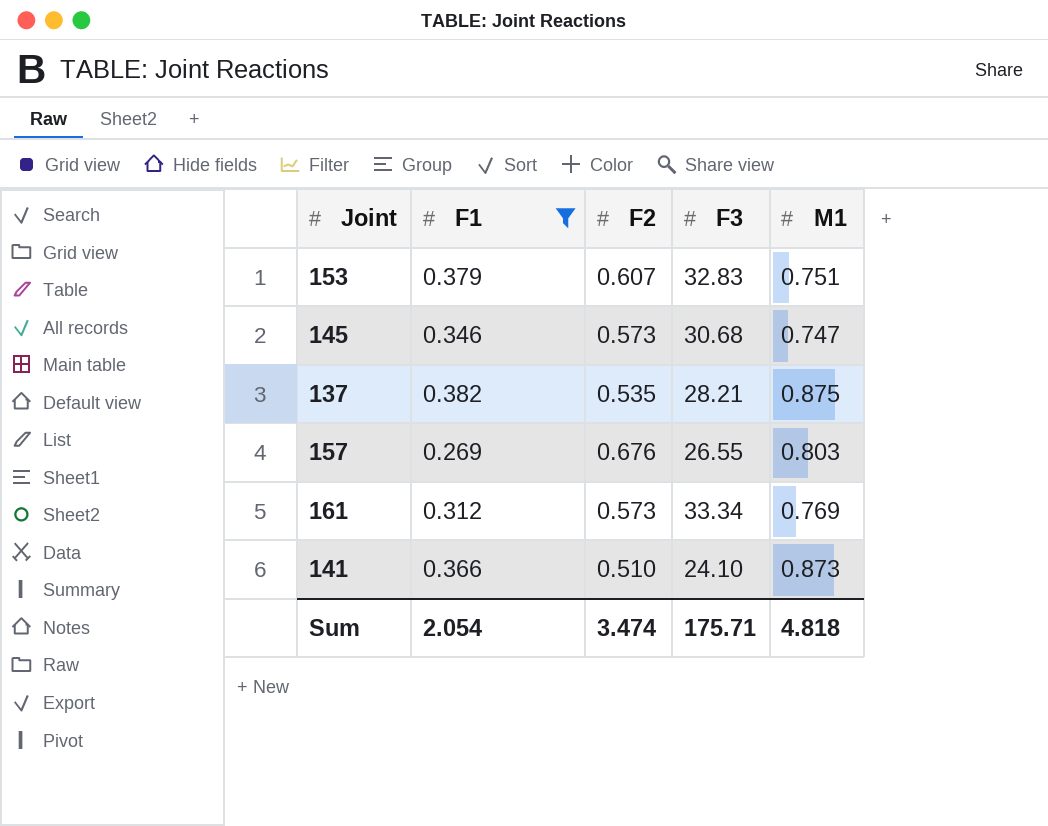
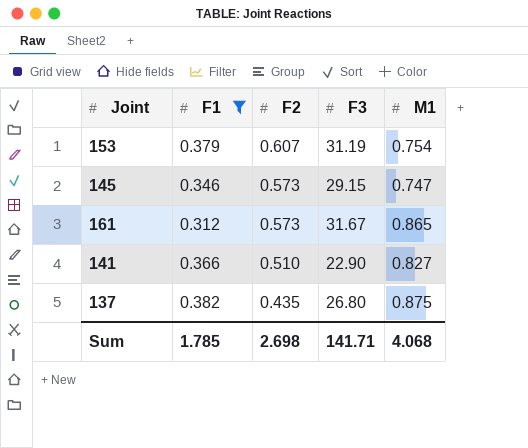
row order: none -> F2 descending
row 157: 0.269 | 0.676 | 26.55 | 0.803 -> none
153 | F3: 32.83 -> 31.19
153 | M1: 0.751 -> 0.754
145 | F3: 30.68 -> 29.15
161 | F3: 33.34 -> 31.67
161 | M1: 0.769 -> 0.865
141 | F3: 24.10 -> 22.90
141 | M1: 0.873 -> 0.827
137 | F2: 0.535 -> 0.435
137 | F3: 28.21 -> 26.80
Sum | F1: 2.054 -> 1.785
Sum | F2: 3.474 -> 2.698
Sum | F3: 175.71 -> 141.71
Sum | M1: 4.818 -> 4.068

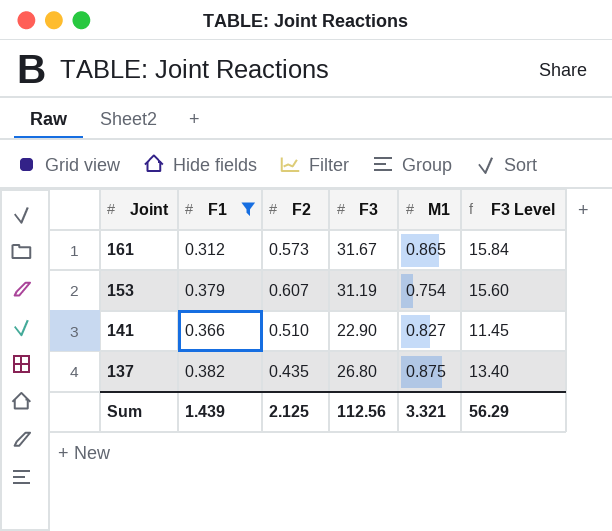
row order: F2 descending -> Joint descending
column F3 Level | formula: none -> [F3] * 0.5
row 145: 0.346 | 0.573 | 29.15 | 0.747 -> none
Sum | F1: 1.785 -> 1.439
Sum | F2: 2.698 -> 2.125
Sum | F3: 141.71 -> 112.56
Sum | M1: 4.068 -> 3.321

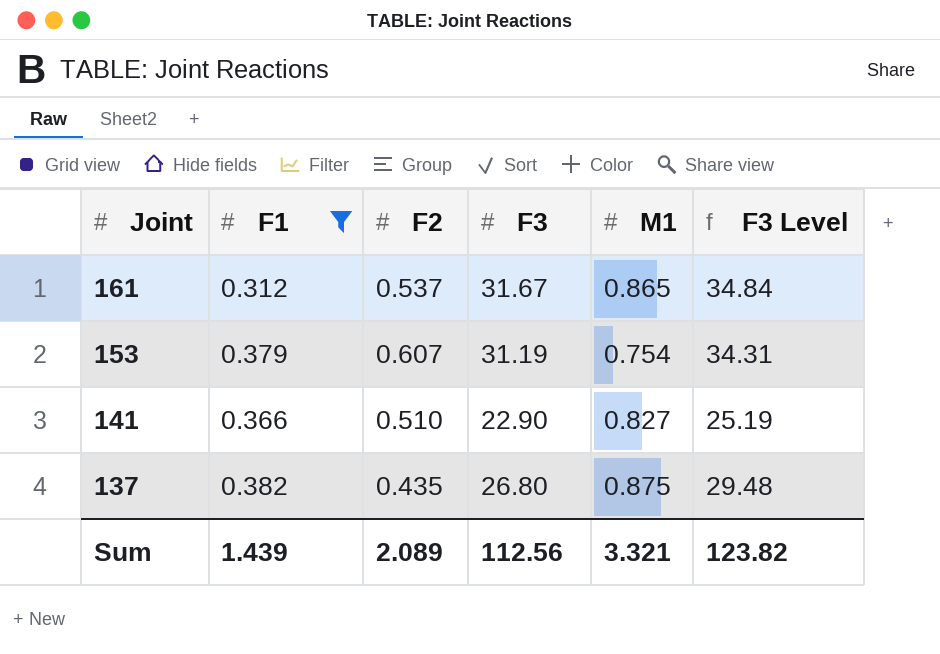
column F3 Level | formula: [F3] * 0.5 -> [F3] * 1.1
161 | F2: 0.573 -> 0.537
Sum | F2: 2.125 -> 2.089
Sum | F3 Level: 56.29 -> 123.82

